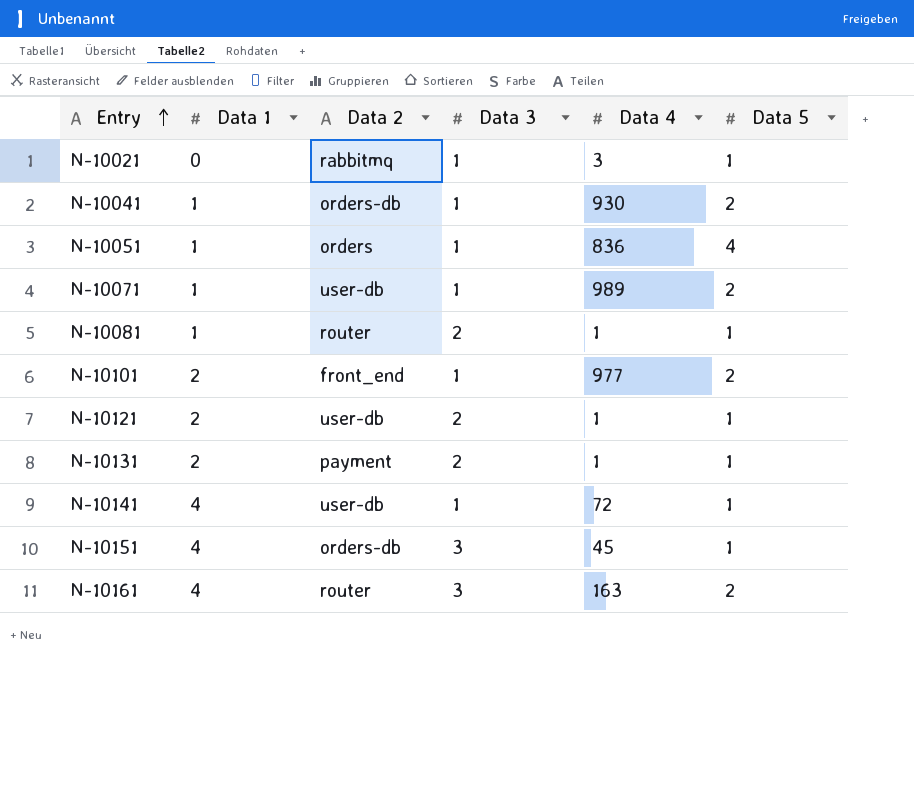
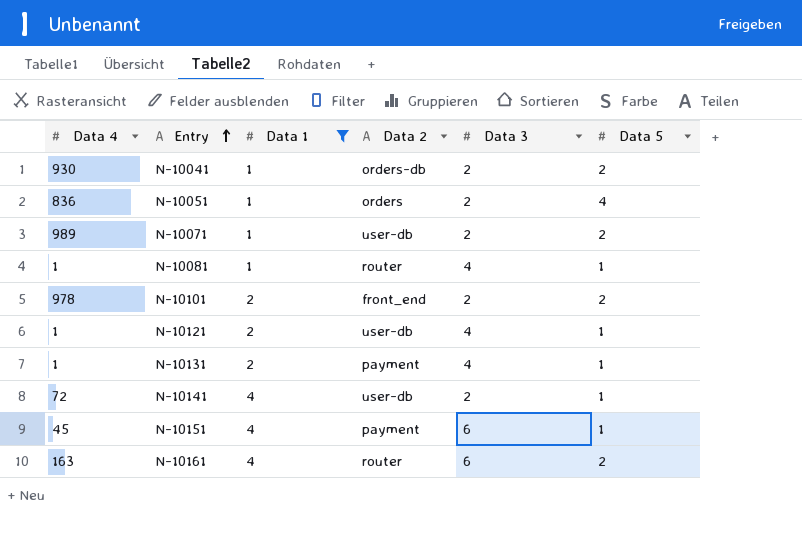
filter: none -> Data 1 != 0
column Data 4 | position: 5 -> 1
N-10041 | Data 3: 1 -> 2
N-10051 | Data 3: 1 -> 2
N-10071 | Data 3: 1 -> 2
N-10081 | Data 3: 2 -> 4
N-10101 | Data 4: 977 -> 978
N-10101 | Data 3: 1 -> 2
N-10121 | Data 3: 2 -> 4
N-10131 | Data 3: 2 -> 4
N-10141 | Data 3: 1 -> 2
N-10151 | Data 2: orders-db -> payment
N-10151 | Data 3: 3 -> 6
N-10161 | Data 3: 3 -> 6

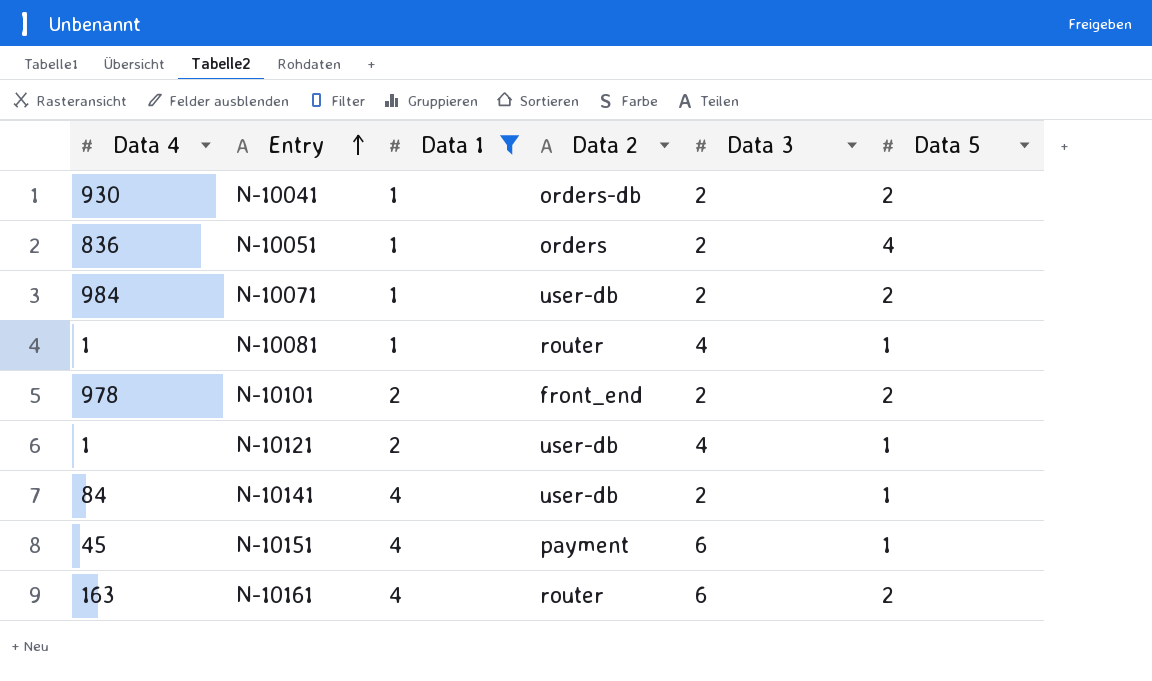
row N-10131: 1 | 2 | payment | 4 | 1 -> none
N-10071 | Data 4: 989 -> 984
N-10141 | Data 4: 72 -> 84

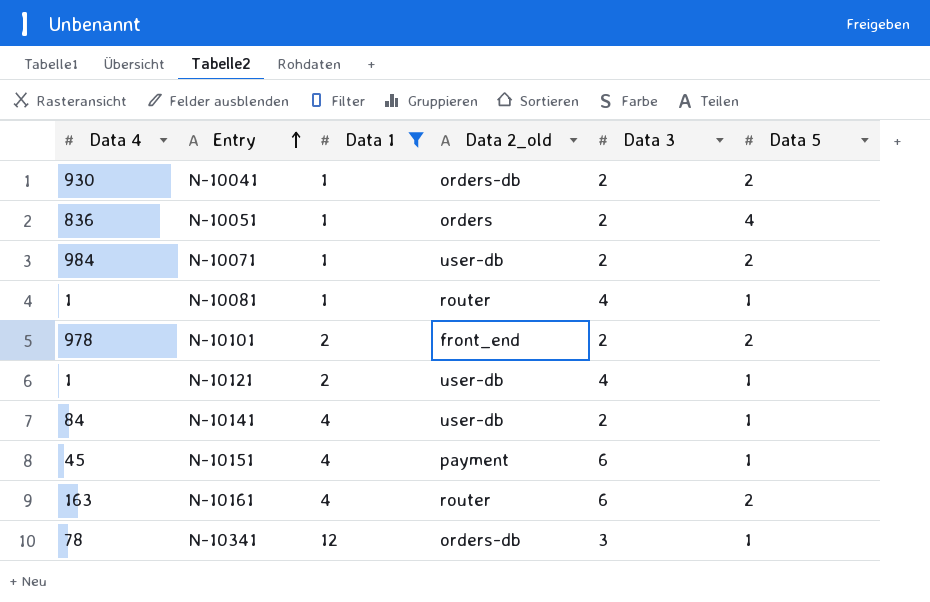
column name: Data 2 -> Data 2_old
row N-10341: none -> 78 | 12 | orders-db | 3 | 1

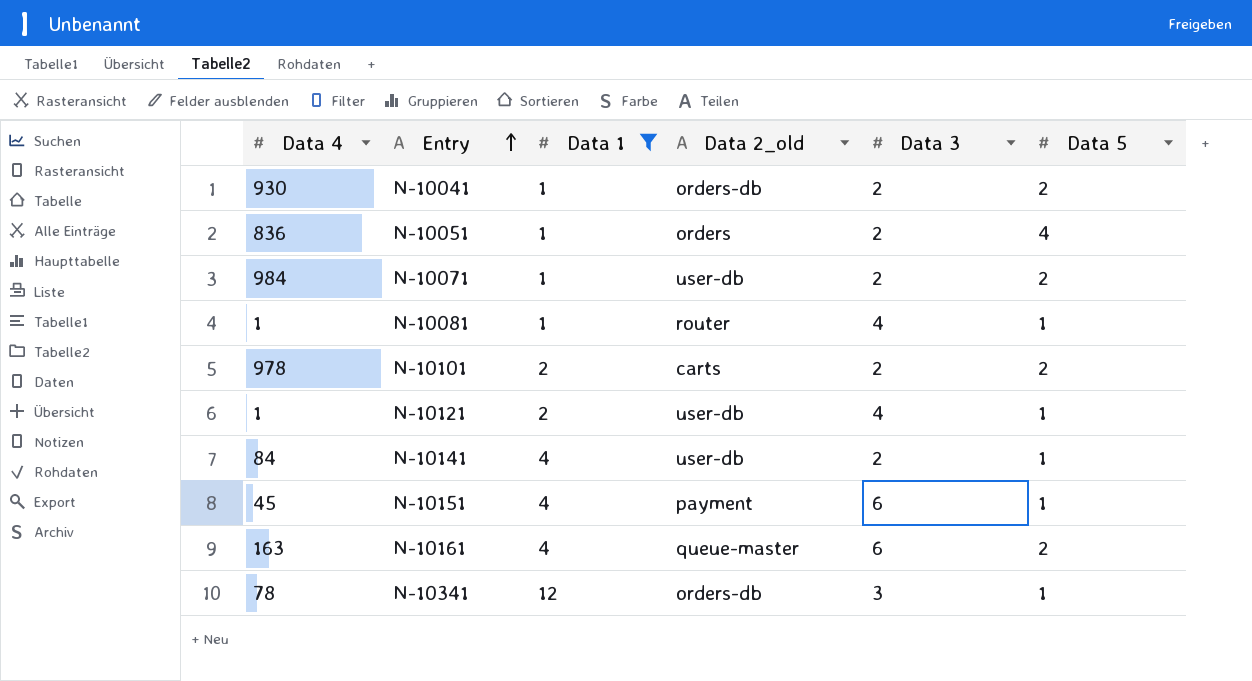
N-10101 | Data 2_old: front_end -> carts
N-10161 | Data 2_old: router -> queue-master

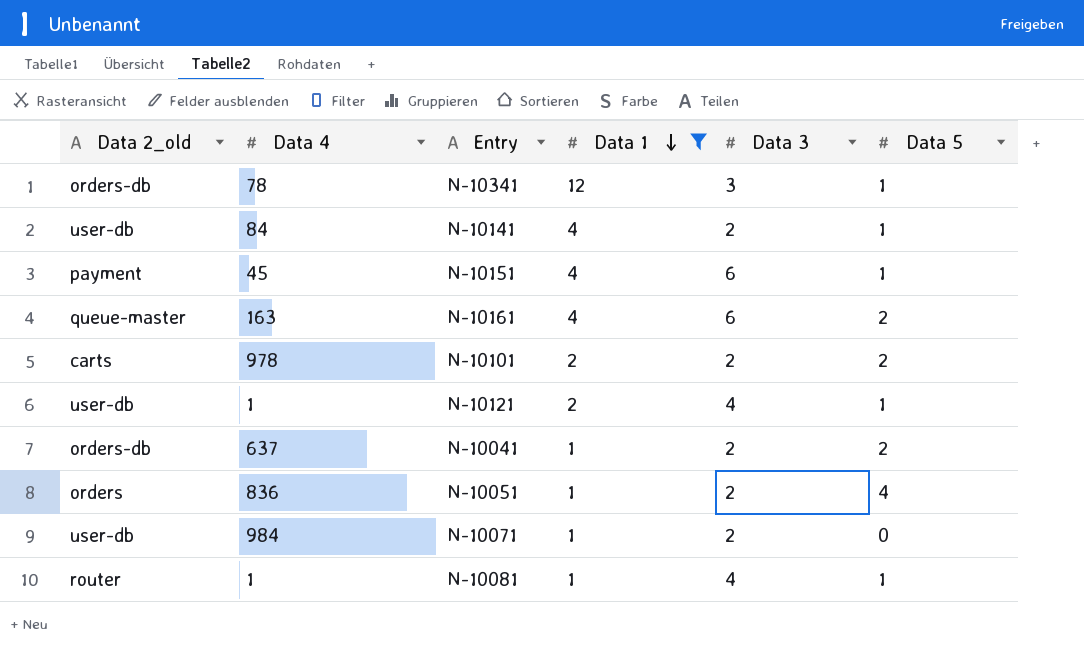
row order: Entry ascending -> Data 1 descending
column Data 2_old | position: 4 -> 1
N-10041 | Data 4: 930 -> 637
N-10071 | Data 5: 2 -> 0

